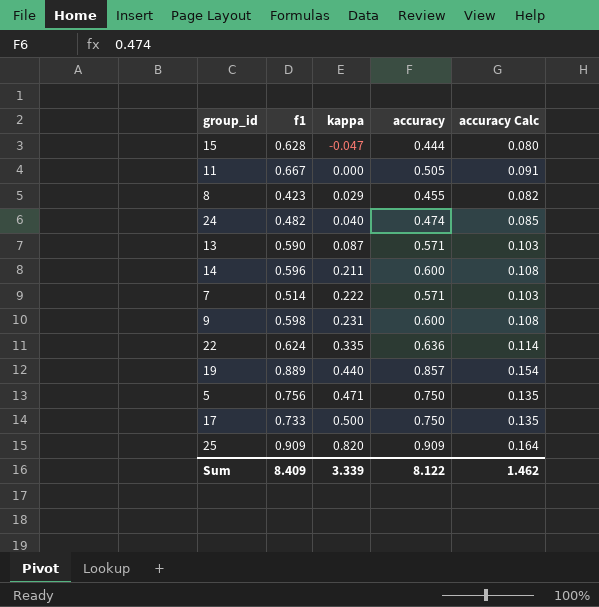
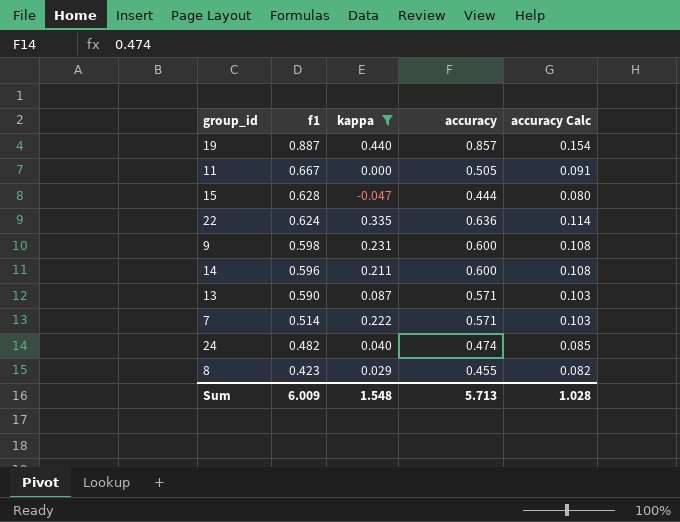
filter: none -> kappa <= 0.440
row order: kappa ascending -> f1 descending
19 | f1: 0.889 -> 0.887
Sum | f1: 8.409 -> 6.009
Sum | kappa: 3.339 -> 1.548
Sum | accuracy: 8.122 -> 5.713
Sum | accuracy Calc: 1.462 -> 1.028

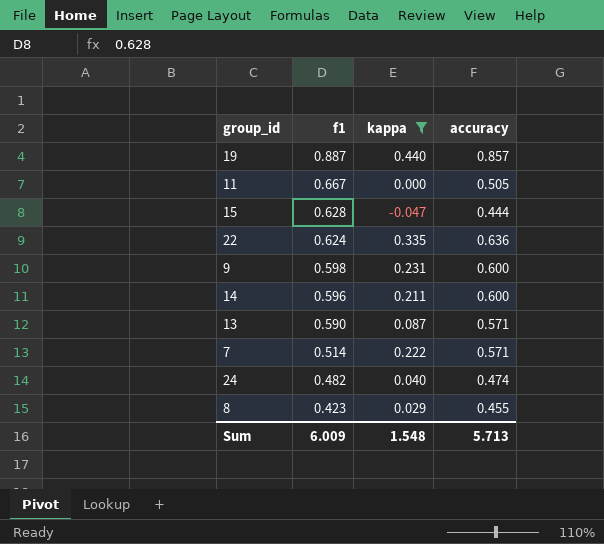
column accuracy Calc | formula: [accuracy] * 0.18 -> none

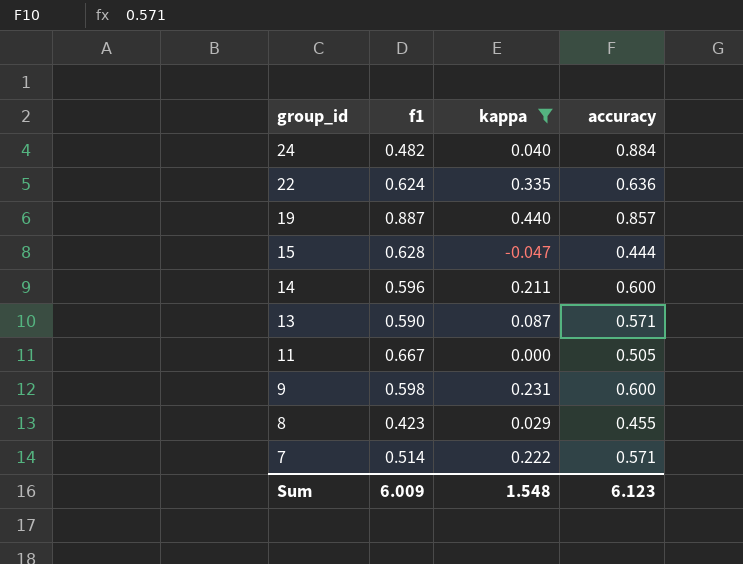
row order: f1 descending -> group_id descending
24 | accuracy: 0.474 -> 0.884
Sum | accuracy: 5.713 -> 6.123

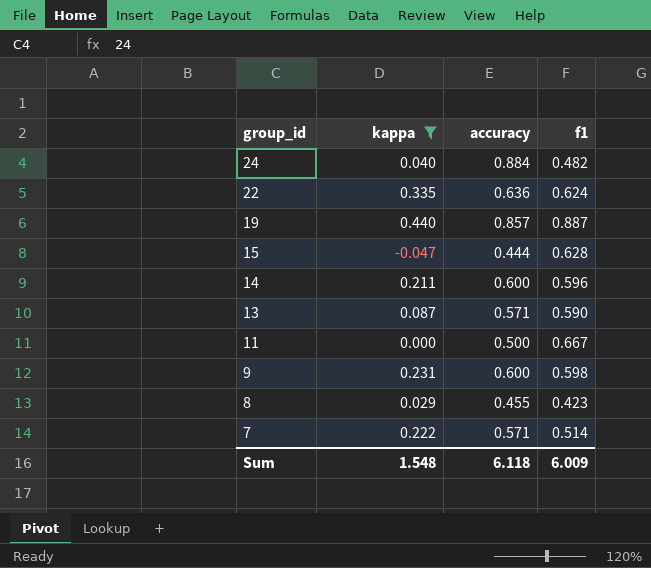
column f1 | position: 2 -> 4
11 | accuracy: 0.505 -> 0.500
Sum | accuracy: 6.123 -> 6.118

